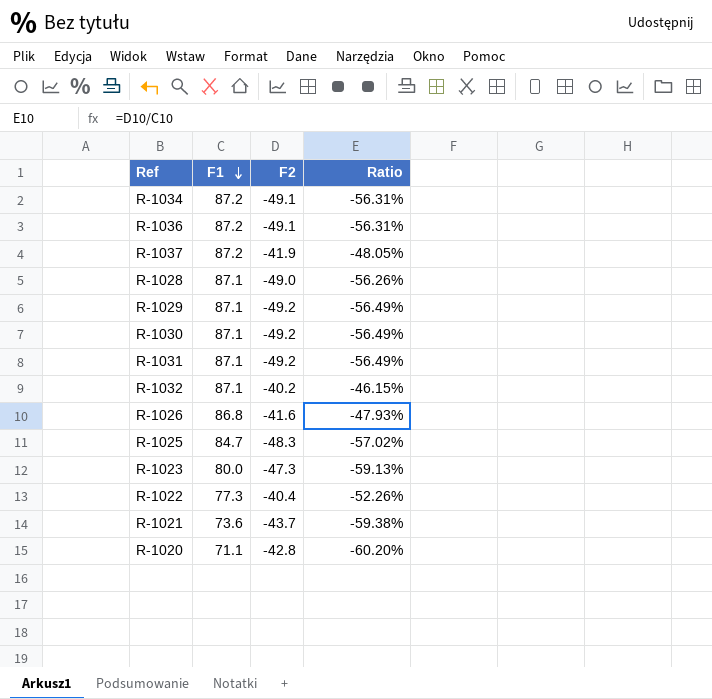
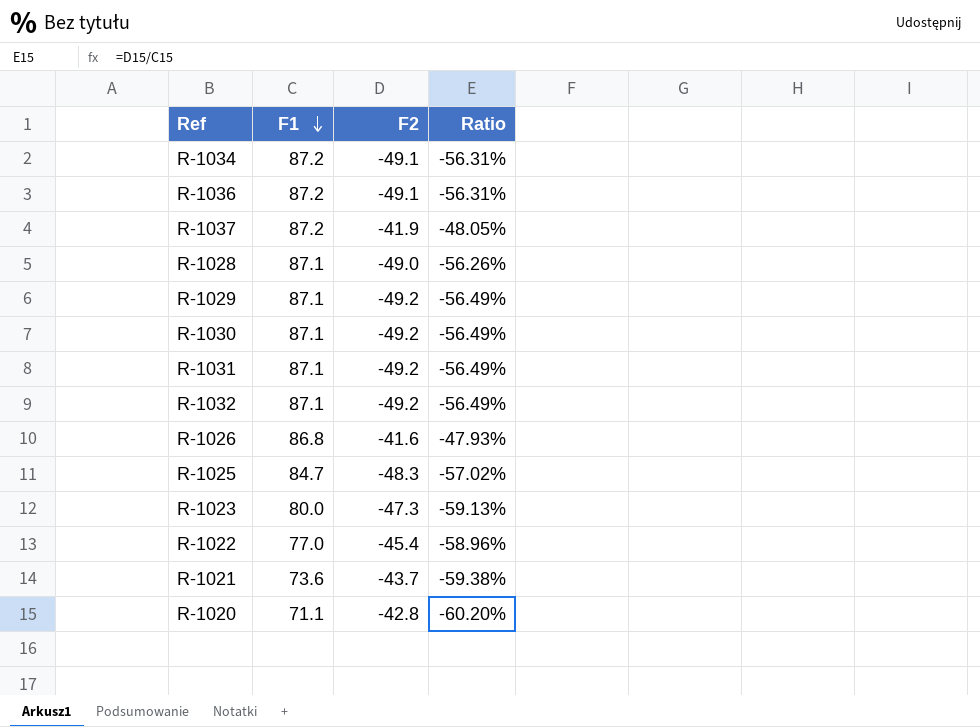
R-1032 | F2: -40.2 -> -49.2
R-1032 | Ratio: -46.15% -> -56.49%
R-1022 | F1: 77.3 -> 77.0
R-1022 | F2: -40.4 -> -45.4
R-1022 | Ratio: -52.26% -> -58.96%

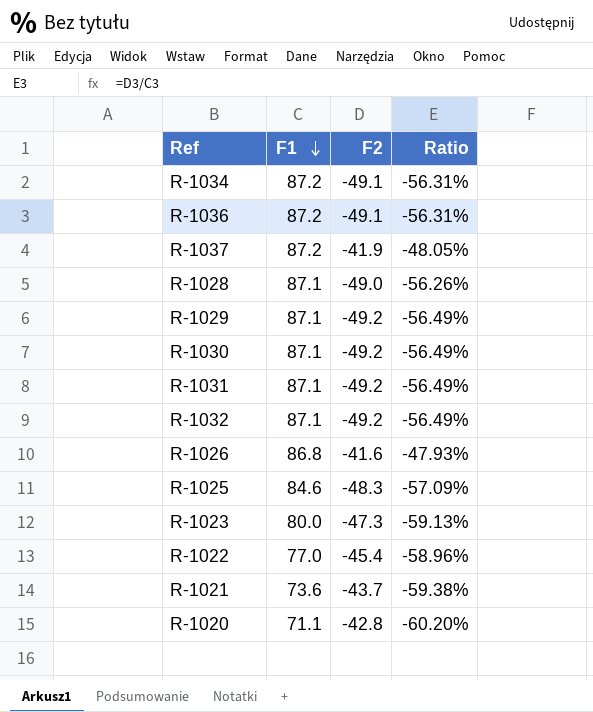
R-1025 | F1: 84.7 -> 84.6
R-1025 | Ratio: -57.02% -> -57.09%

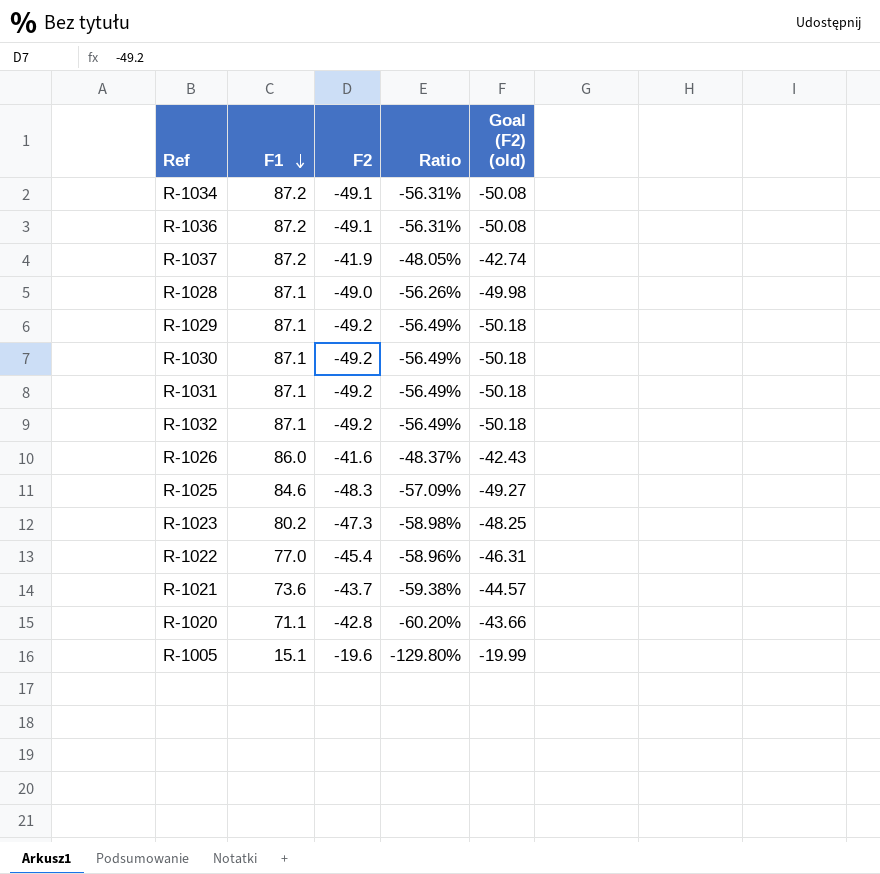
column Goal (F2) (old) | formula: none -> [F2] * 1.02
R-1026 | F1: 86.8 -> 86.0
R-1026 | Ratio: -47.93% -> -48.37%
R-1023 | F1: 80.0 -> 80.2
R-1023 | Ratio: -59.13% -> -58.98%
row R-1005: none -> 15.1 | -19.6 | -129.80% | -19.99

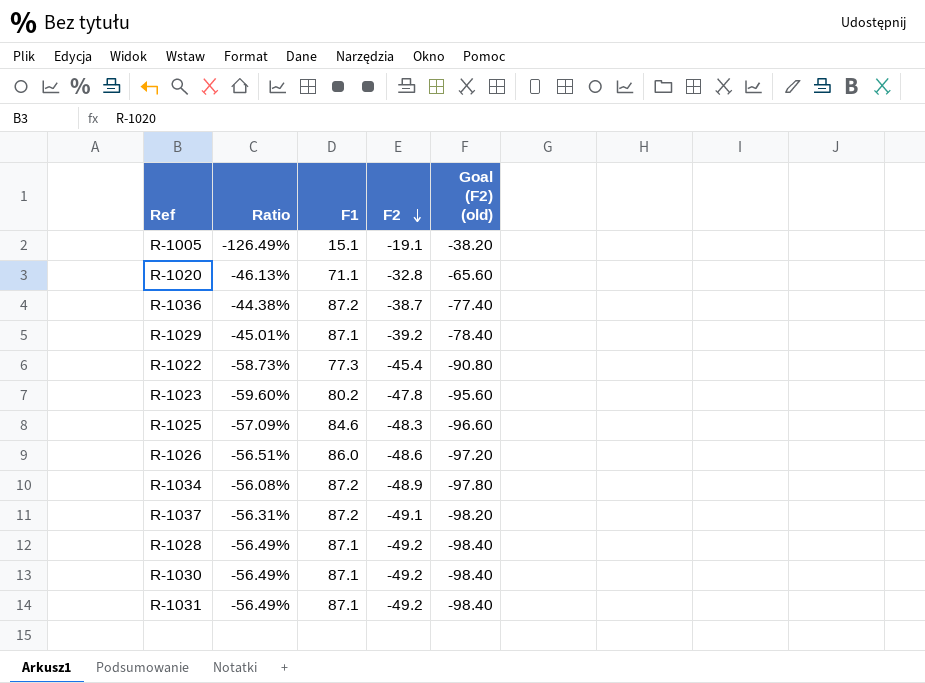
row order: F1 descending -> F2 descending
column Ratio | position: 4 -> 2
column Goal (F2) (old) | formula: [F2] * 1.02 -> [F2] * 2
row R-1032: 87.1 | -49.2 | -56.49% | -50.18 -> none
row R-1021: 73.6 | -43.7 | -59.38% | -44.57 -> none
R-1005 | Ratio: -129.80% -> -126.49%
R-1005 | F2: -19.6 -> -19.1
R-1020 | Ratio: -60.20% -> -46.13%
R-1020 | F2: -42.8 -> -32.8
R-1036 | Ratio: -56.31% -> -44.38%
R-1036 | F2: -49.1 -> -38.7
R-1029 | Ratio: -56.49% -> -45.01%
R-1029 | F2: -49.2 -> -39.2
R-1022 | Ratio: -58.96% -> -58.73%
R-1022 | F1: 77.0 -> 77.3
R-1023 | Ratio: -58.98% -> -59.60%
R-1023 | F2: -47.3 -> -47.8
R-1026 | Ratio: -48.37% -> -56.51%
R-1026 | F2: -41.6 -> -48.6
R-1034 | Ratio: -56.31% -> -56.08%
R-1034 | F2: -49.1 -> -48.9
R-1037 | Ratio: -48.05% -> -56.31%
R-1037 | F2: -41.9 -> -49.1
R-1028 | Ratio: -56.26% -> -56.49%
R-1028 | F2: -49.0 -> -49.2

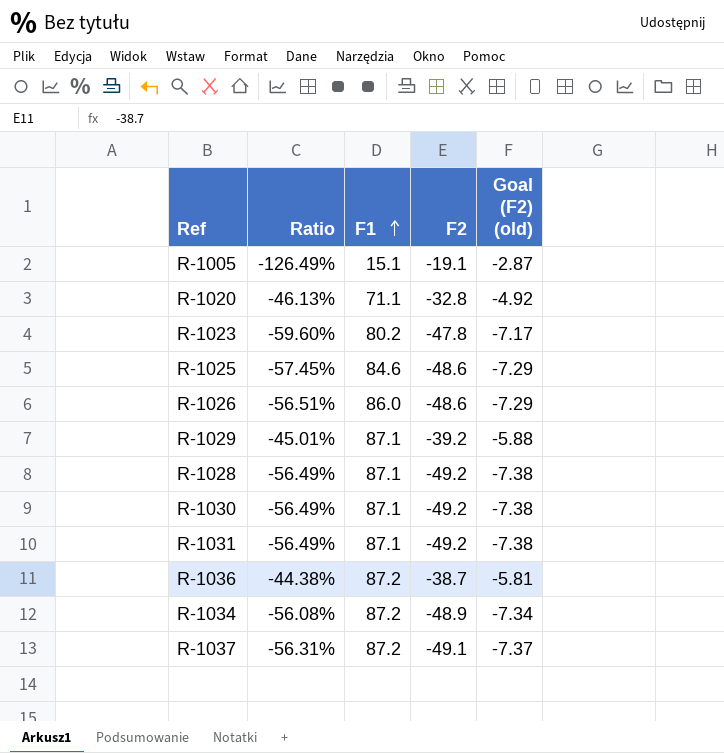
row order: F2 descending -> F1 ascending
column Goal (F2) (old) | formula: [F2] * 2 -> [F2] * 0.15
row R-1022: -58.73% | 77.3 | -45.4 | -90.80 -> none
R-1025 | Ratio: -57.09% -> -57.45%
R-1025 | F2: -48.3 -> -48.6

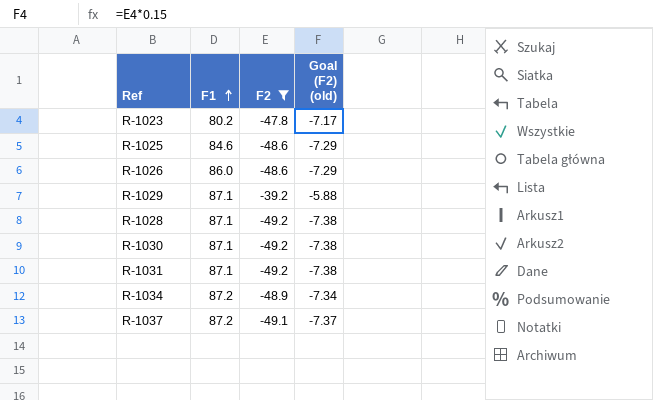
filter: none -> F2 <= -39.2
column Ratio | formula: [F2] / [F1] -> none

